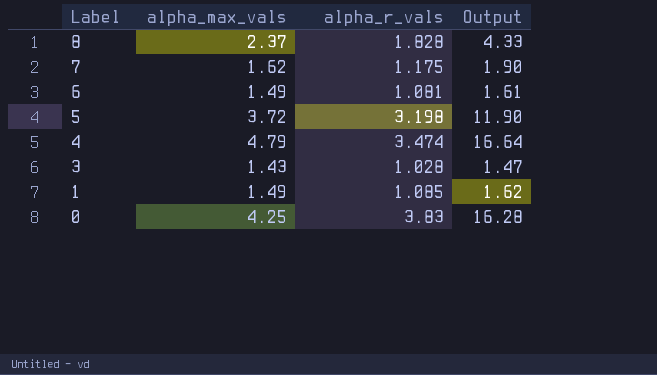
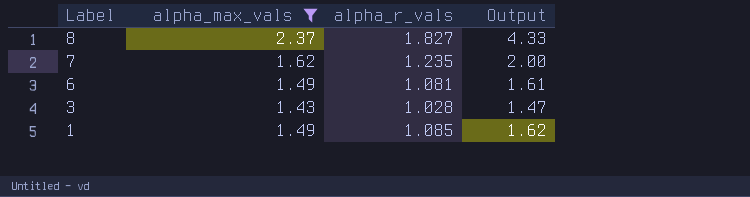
filter: none -> alpha_max_vals <= 2.37
8 | alpha_r_vals: 1.828 -> 1.827
7 | alpha_r_vals: 1.175 -> 1.235
7 | Output: 1.90 -> 2.00

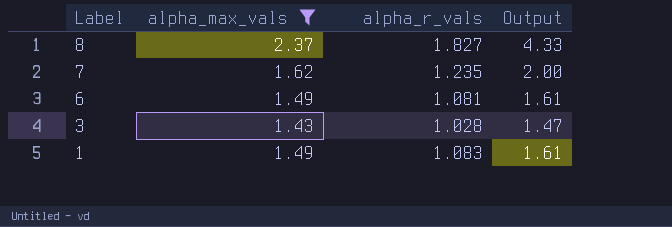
1 | alpha_r_vals: 1.085 -> 1.083
1 | Output: 1.62 -> 1.61

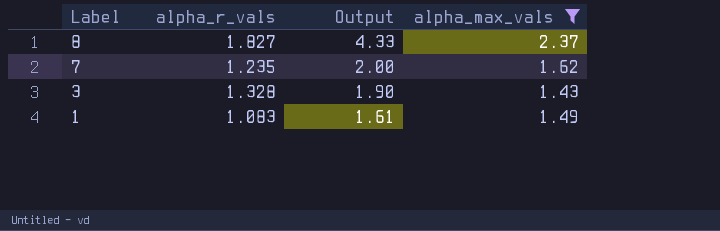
column alpha_max_vals | position: 2 -> 4
row 6: 1.49 | 1.081 | 1.61 -> none
3 | alpha_r_vals: 1.028 -> 1.328
3 | Output: 1.47 -> 1.90

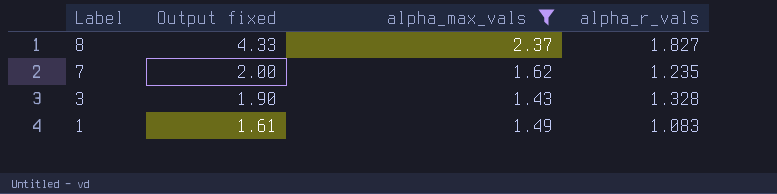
column name: Output -> Output fixed
column alpha_r_vals | position: 2 -> 4

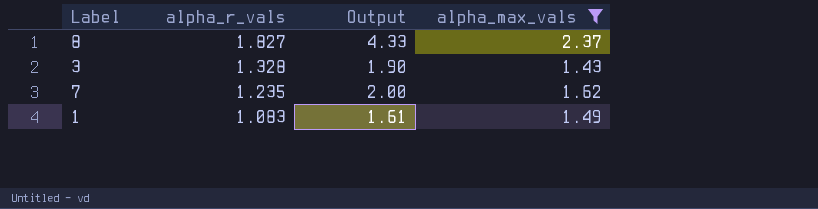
row order: Label descending -> alpha_r_vals descending
column alpha_r_vals | position: 4 -> 2
column name: Output fixed -> Output

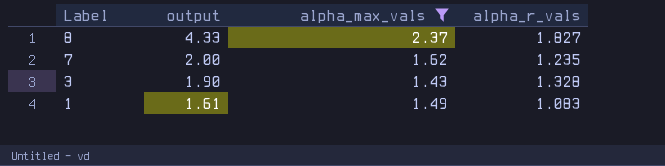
row order: alpha_r_vals descending -> Label descending
column name: Output -> output
column alpha_r_vals | position: 2 -> 4

